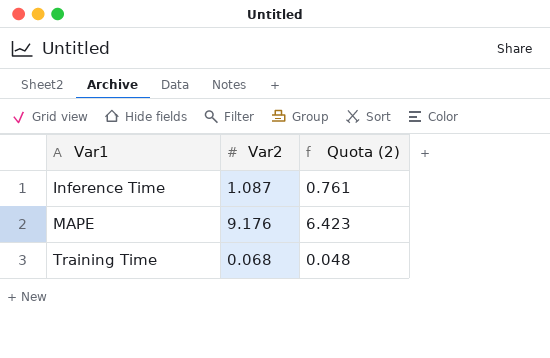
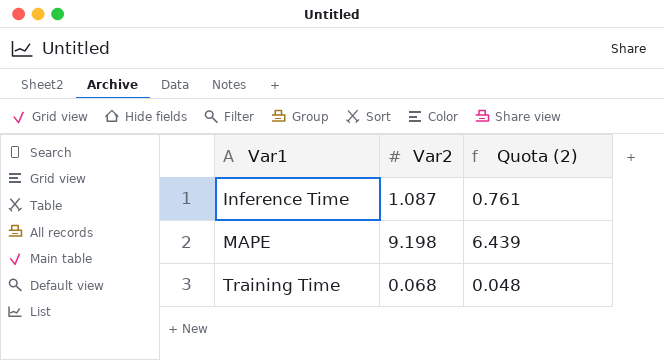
MAPE | Var2: 9.176 -> 9.198
MAPE | Quota (2): 6.423 -> 6.439

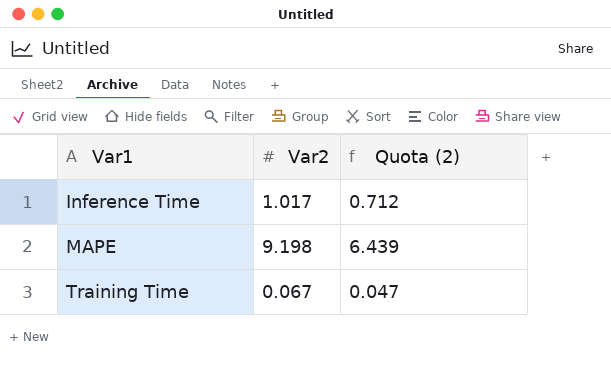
Inference Time | Var2: 1.087 -> 1.017
Inference Time | Quota (2): 0.761 -> 0.712
Training Time | Var2: 0.068 -> 0.067
Training Time | Quota (2): 0.048 -> 0.047

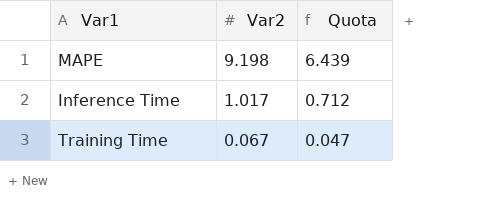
row order: Var1 ascending -> Var2 descending
column name: Quota (2) -> Quota

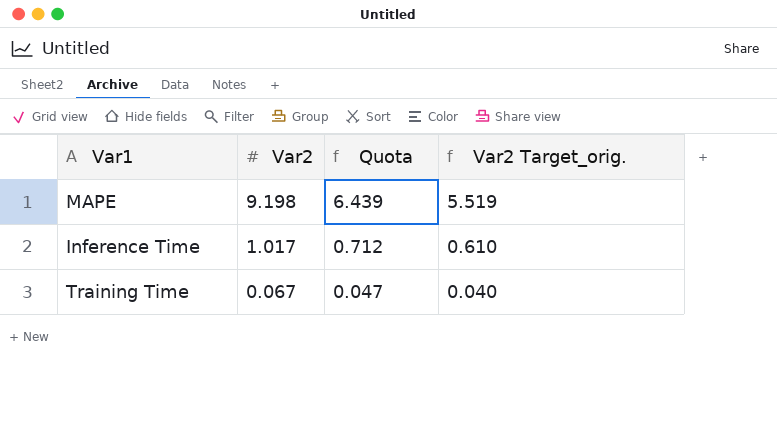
column Var2 Target_orig. | formula: none -> [Var2] * 0.6

